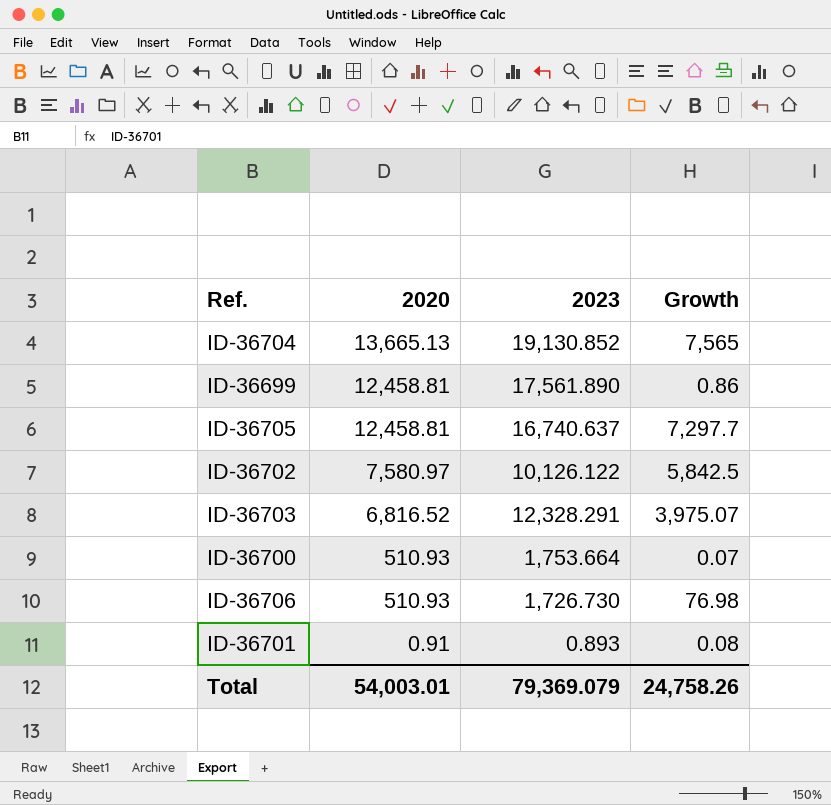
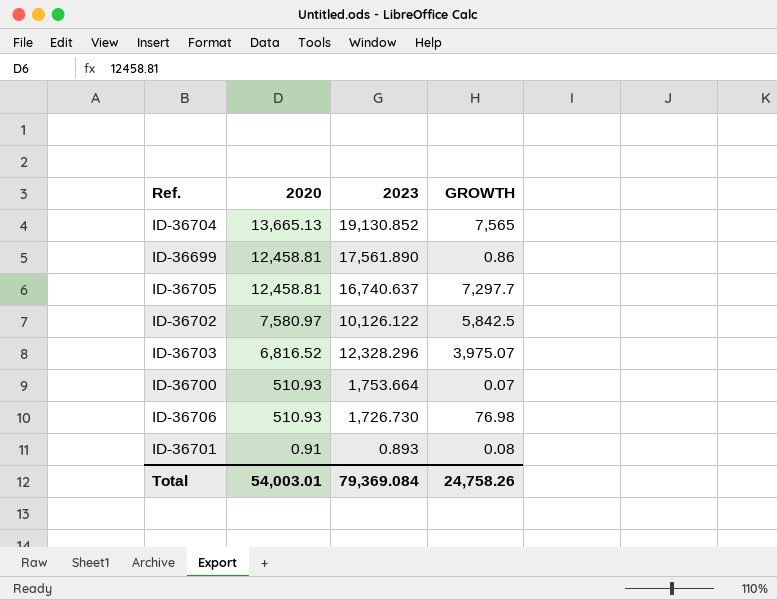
column name: Growth -> GROWTH
ID-36703 | 2023: 12,328.291 -> 12,328.296
Total | 2023: 79,369.079 -> 79,369.084

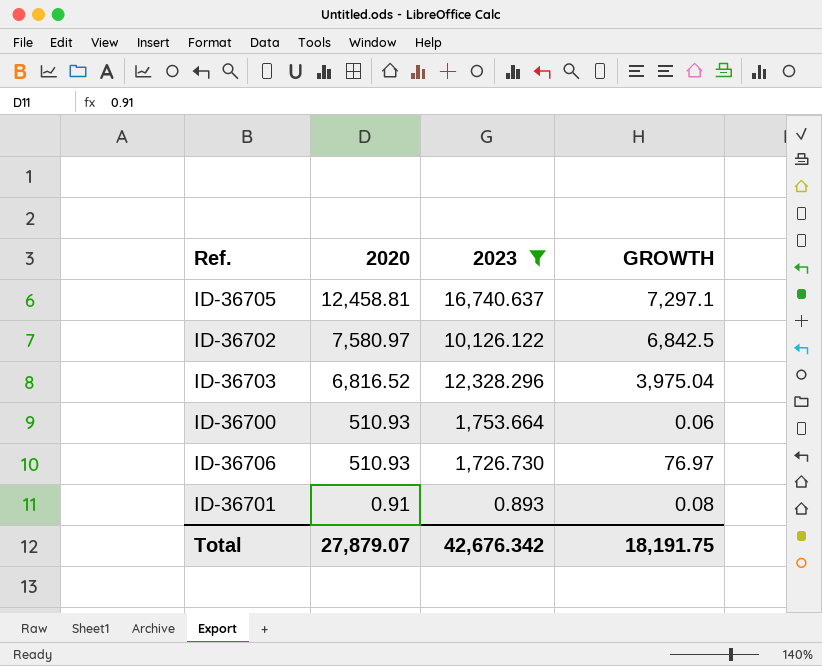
filter: none -> 2023 <= 16,740.637
ID-36705 | GROWTH: 7,297.7 -> 7,297.1
ID-36702 | GROWTH: 5,842.5 -> 6,842.5
ID-36703 | GROWTH: 3,975.07 -> 3,975.04
ID-36700 | GROWTH: 0.07 -> 0.06
ID-36706 | GROWTH: 76.98 -> 76.97
Total | 2020: 54,003.01 -> 27,879.07
Total | 2023: 79,369.084 -> 42,676.342
Total | GROWTH: 24,758.26 -> 18,191.75

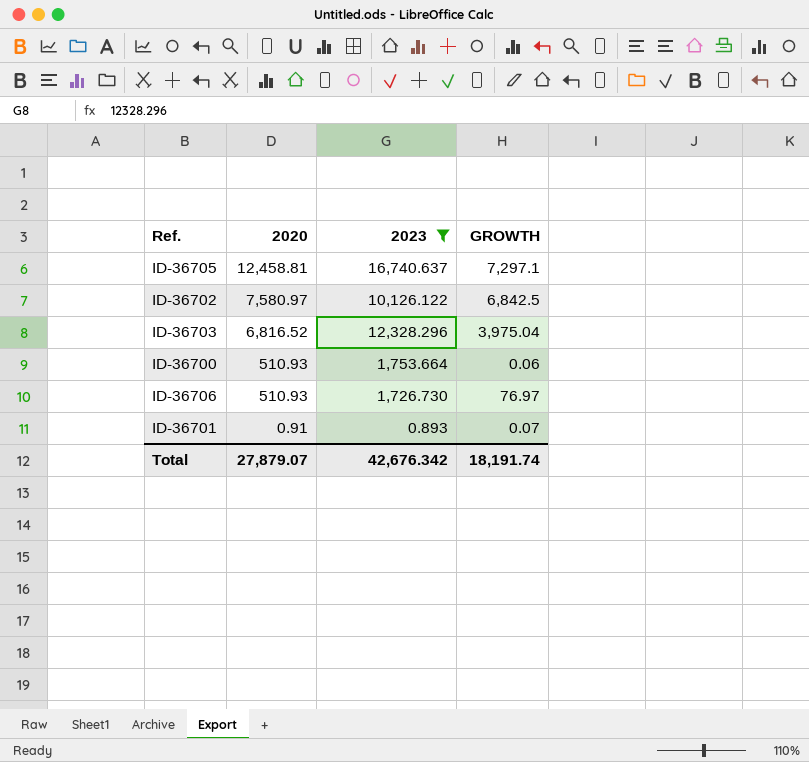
ID-36701 | GROWTH: 0.08 -> 0.07
Total | GROWTH: 18,191.75 -> 18,191.74

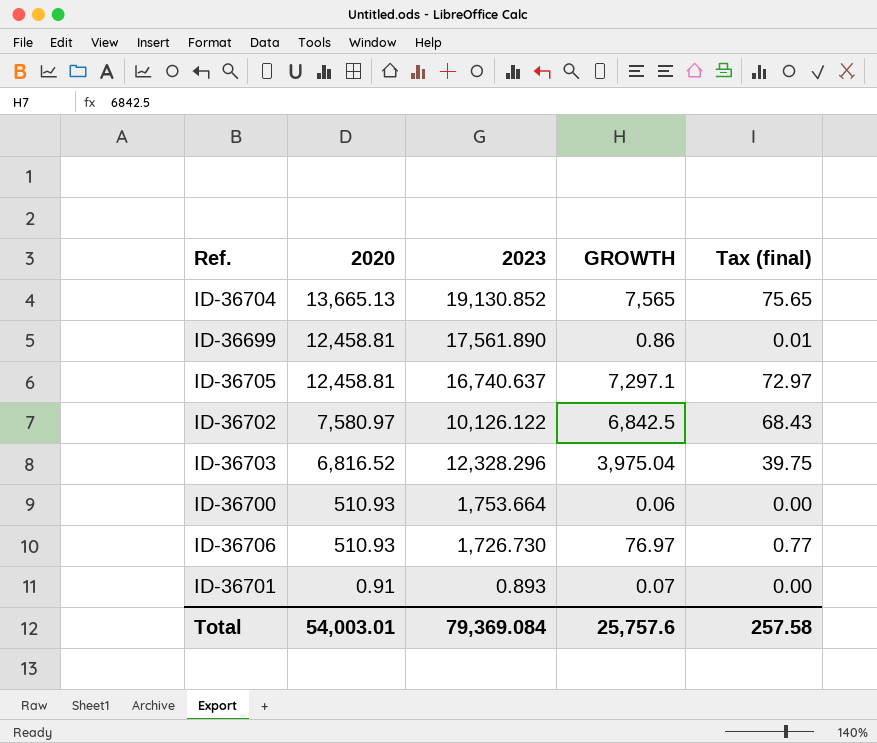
filter: 2023 <= 16,740.637 -> none
column Tax (final) | formula: none -> [GROWTH] * 0.01
Total | 2020: 27,879.07 -> 54,003.01
Total | 2023: 42,676.342 -> 79,369.084
Total | GROWTH: 18,191.74 -> 25,757.6

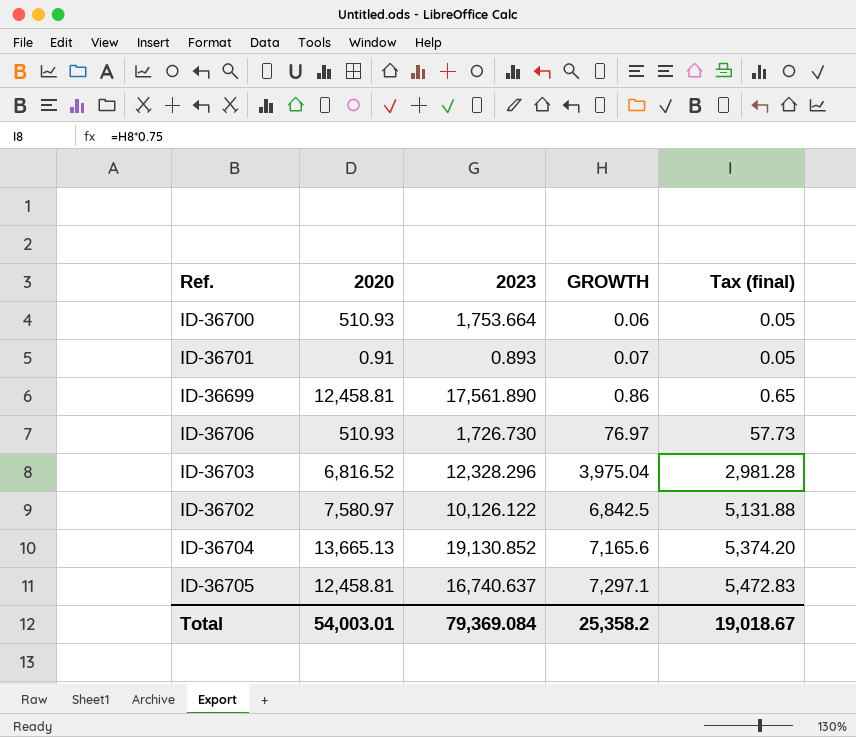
row order: 2020 descending -> GROWTH ascending
column Tax (final) | formula: [GROWTH] * 0.01 -> [GROWTH] * 0.75
ID-36704 | GROWTH: 7,565 -> 7,165.6
Total | GROWTH: 25,757.6 -> 25,358.2
Total | Tax (final): 257.58 -> 19,018.67

